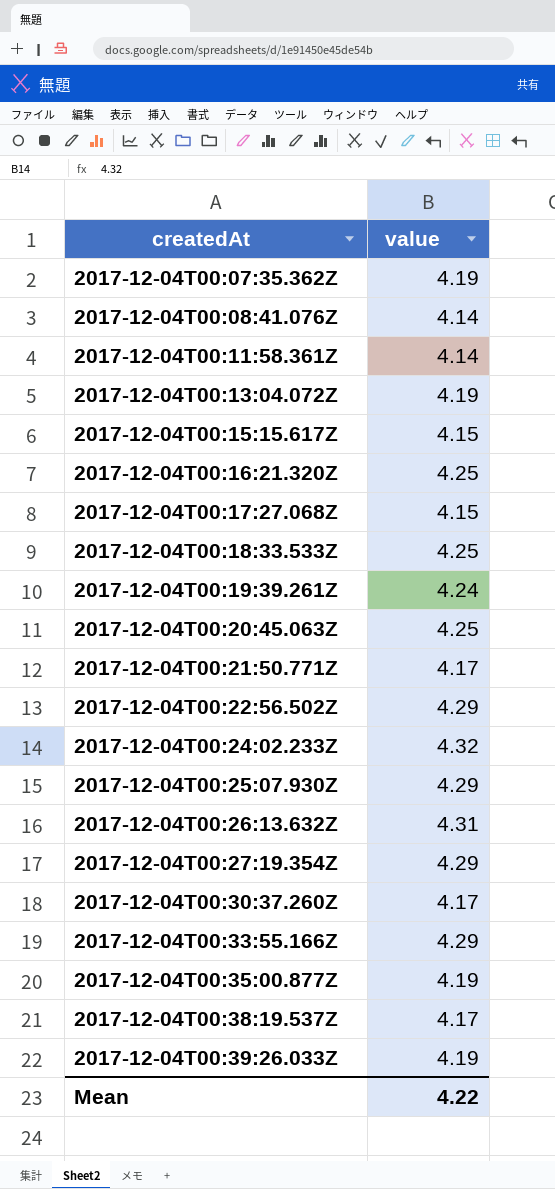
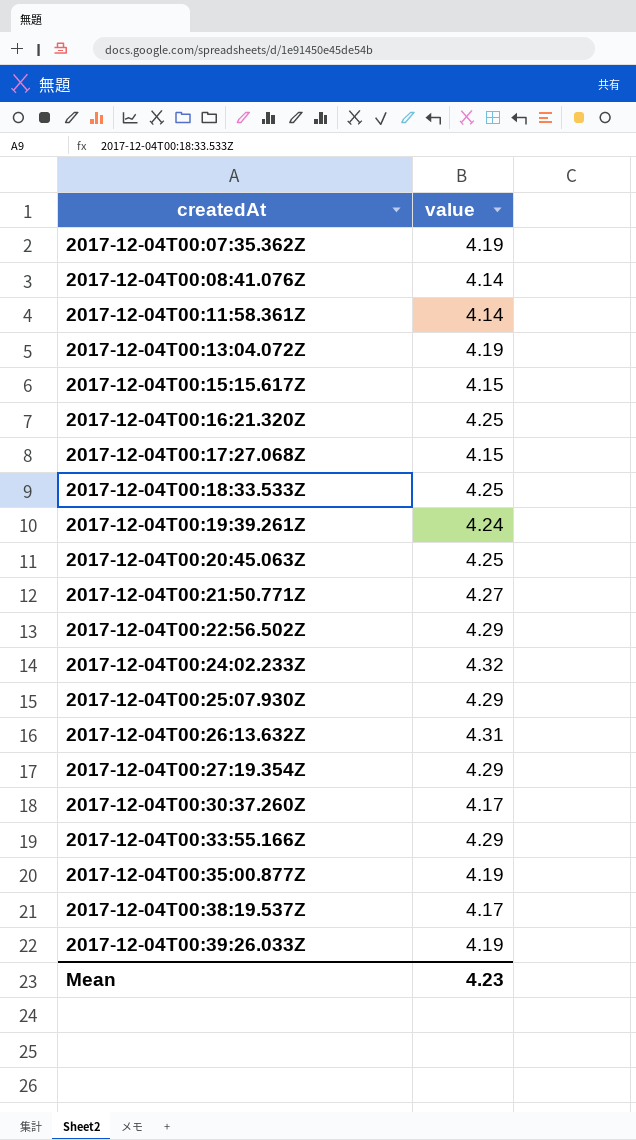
2017-12-04T00:21:50.771Z | value: 4.17 -> 4.27
Mean | value: 4.22 -> 4.23

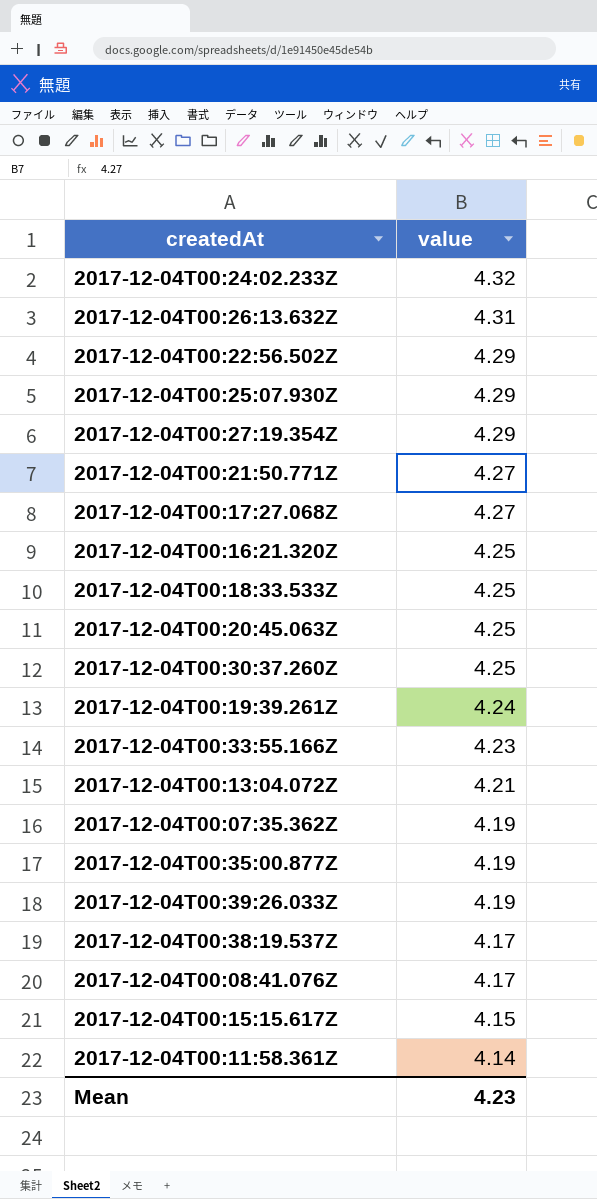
row order: createdAt ascending -> value descending
2017-12-04T00:17:27.068Z | value: 4.15 -> 4.27
2017-12-04T00:30:37.260Z | value: 4.17 -> 4.25
2017-12-04T00:33:55.166Z | value: 4.29 -> 4.23
2017-12-04T00:13:04.072Z | value: 4.19 -> 4.21
2017-12-04T00:08:41.076Z | value: 4.14 -> 4.17

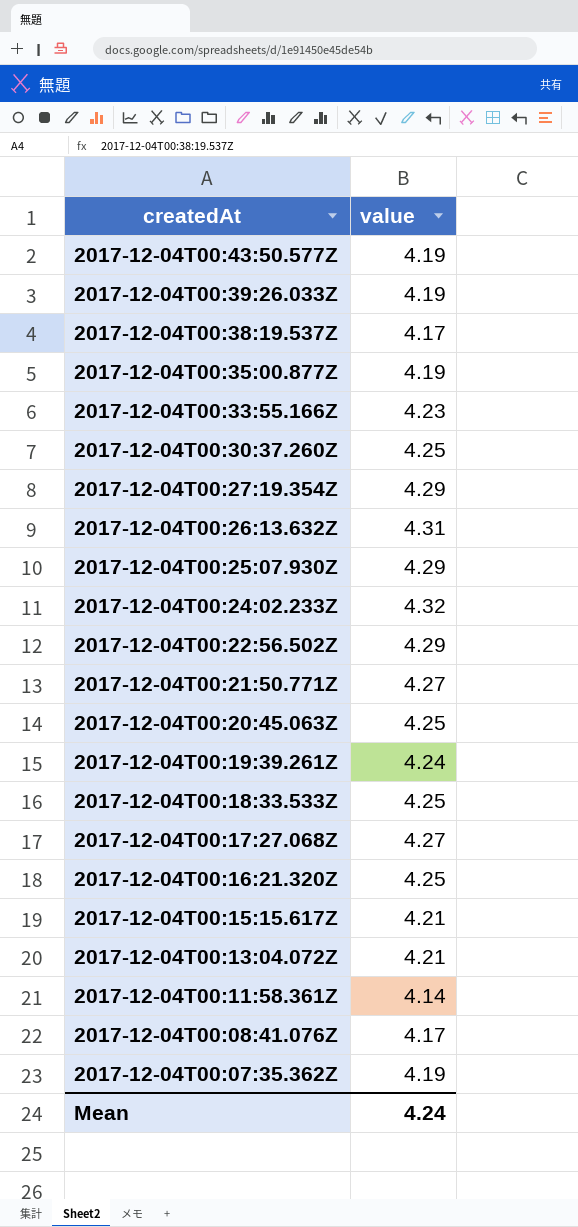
row order: value descending -> createdAt descending
row 2017-12-04T00:43:50.577Z: none -> 4.19
2017-12-04T00:15:15.617Z | value: 4.15 -> 4.21
Mean | value: 4.23 -> 4.24

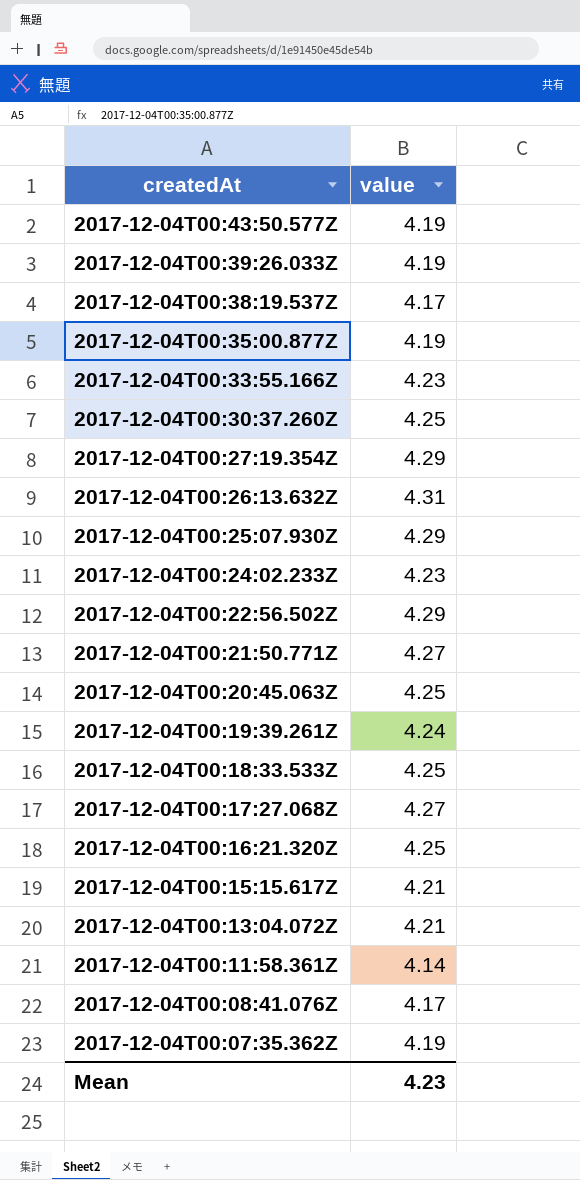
2017-12-04T00:24:02.233Z | value: 4.32 -> 4.23
Mean | value: 4.24 -> 4.23

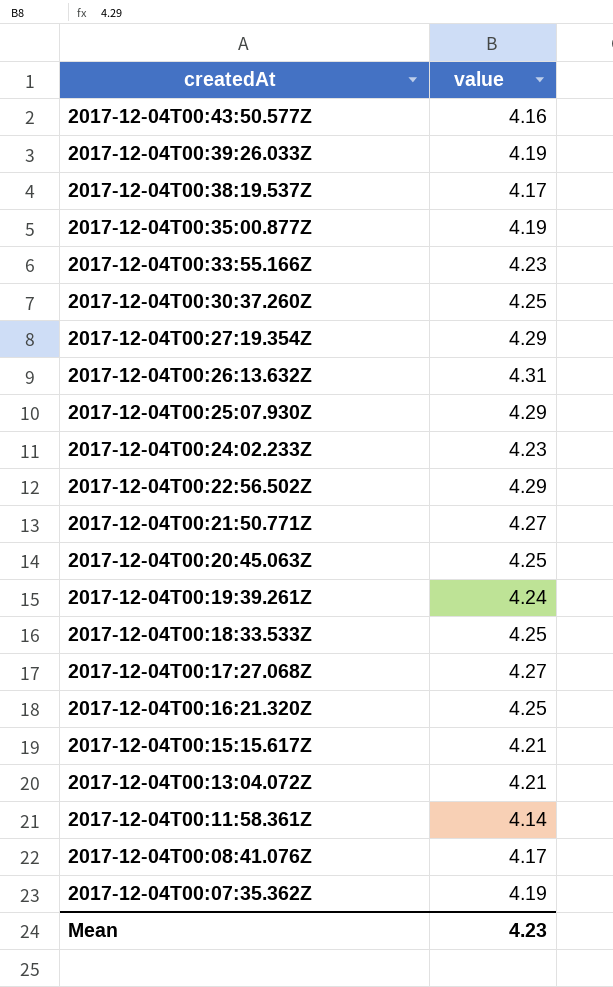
2017-12-04T00:43:50.577Z | value: 4.19 -> 4.16

